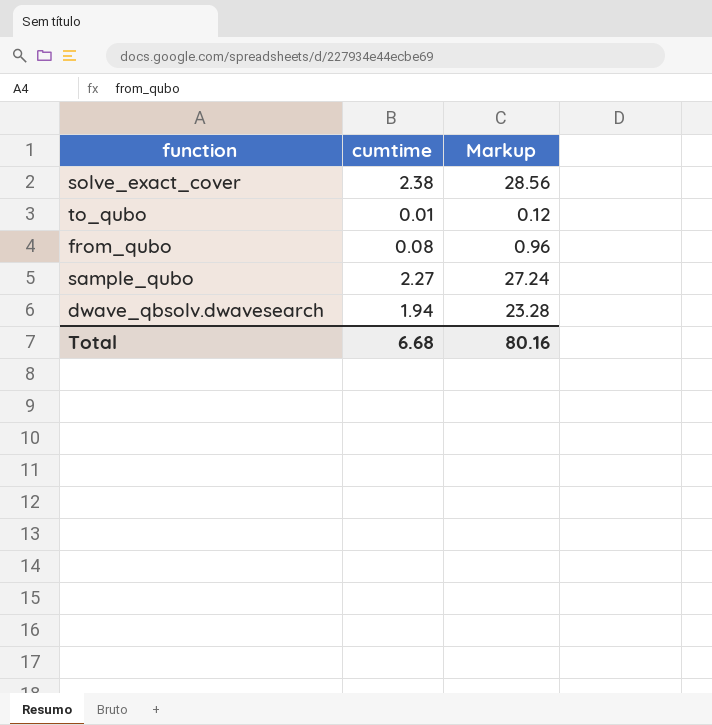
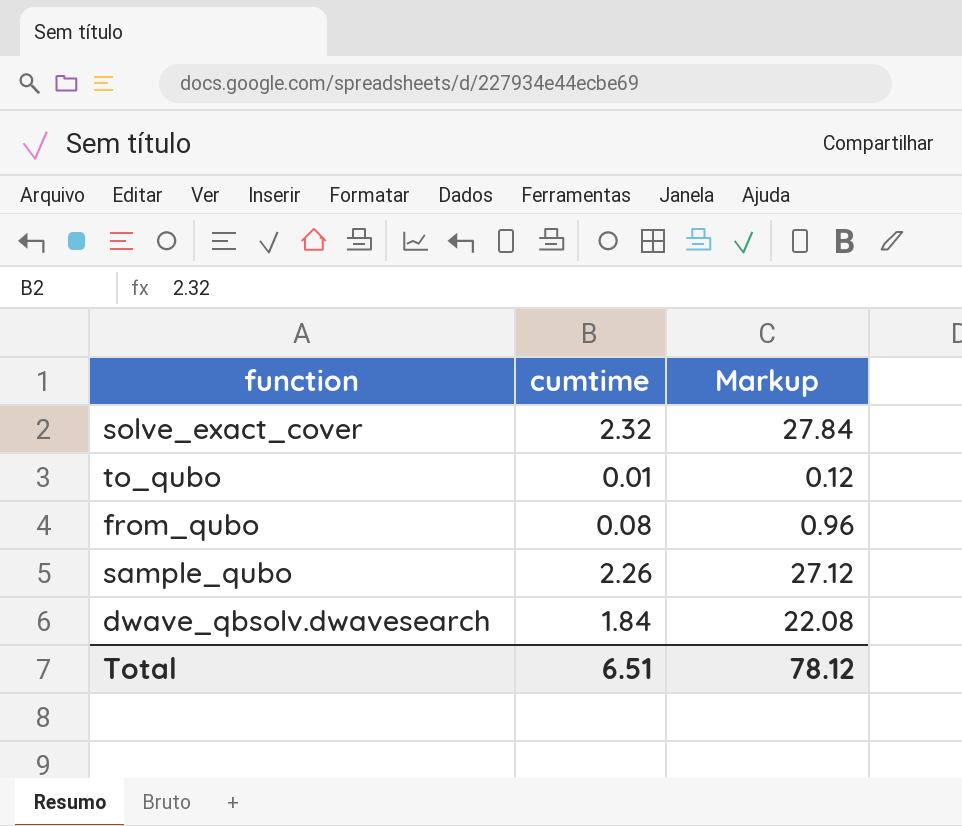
solve_exact_cover | cumtime: 2.38 -> 2.32
solve_exact_cover | Markup: 28.56 -> 27.84
sample_qubo | cumtime: 2.27 -> 2.26
sample_qubo | Markup: 27.24 -> 27.12
dwave_qbsolv.dwavesearch | cumtime: 1.94 -> 1.84
dwave_qbsolv.dwavesearch | Markup: 23.28 -> 22.08
Total | cumtime: 6.68 -> 6.51
Total | Markup: 80.16 -> 78.12

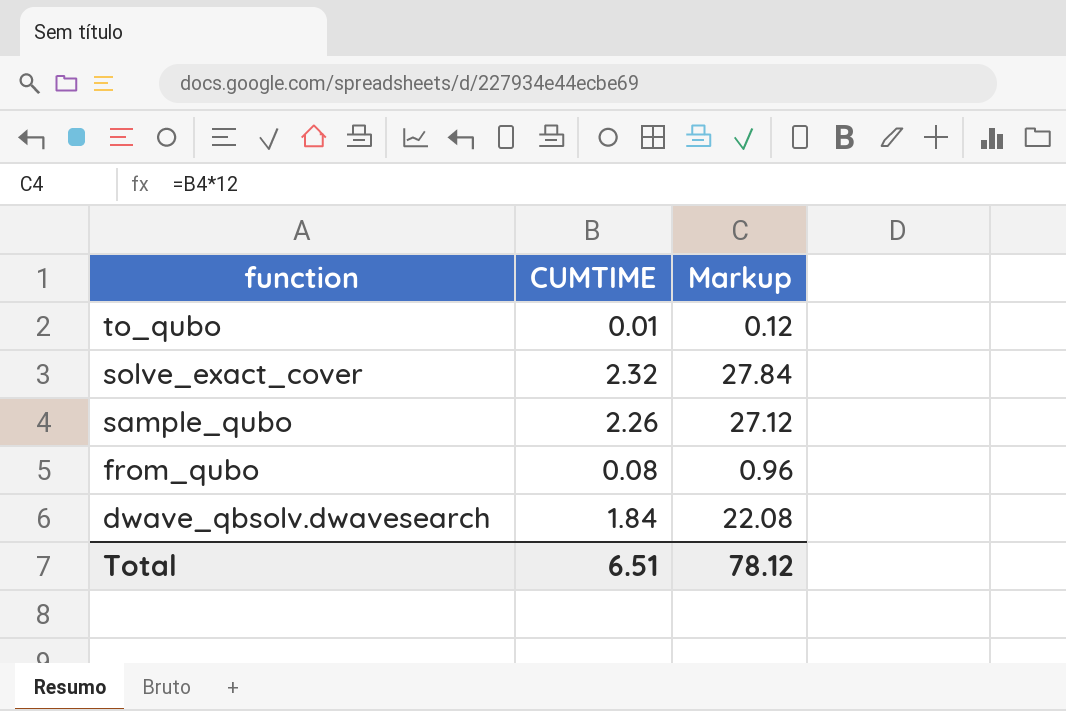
row order: none -> function descending
column name: cumtime -> CUMTIME

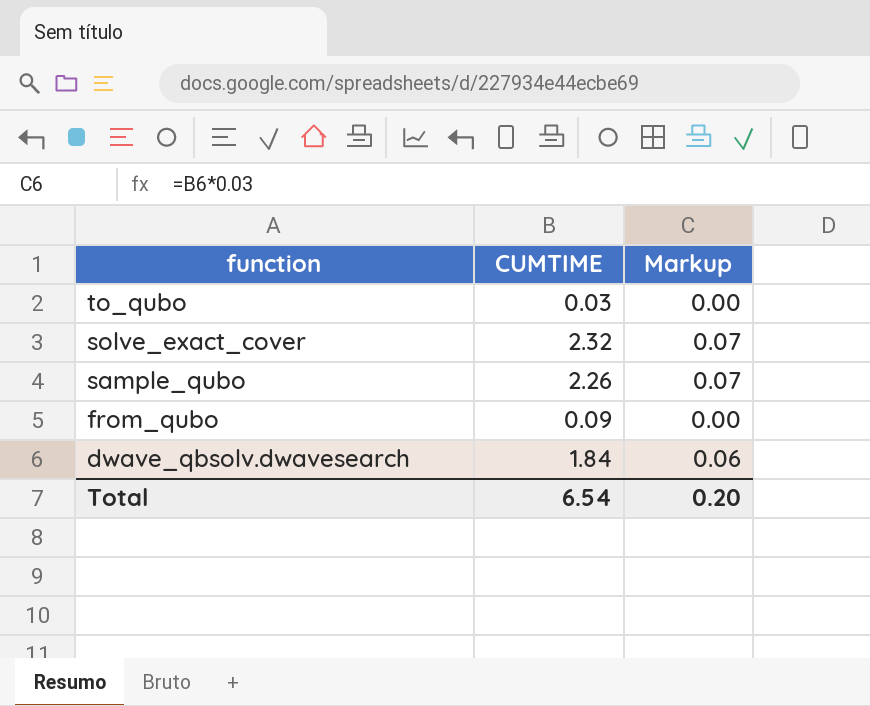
column Markup | formula: [CUMTIME] * 12 -> [CUMTIME] * 0.03
to_qubo | CUMTIME: 0.01 -> 0.03
from_qubo | CUMTIME: 0.08 -> 0.09
Total | CUMTIME: 6.51 -> 6.54
Total | Markup: 78.12 -> 0.20

